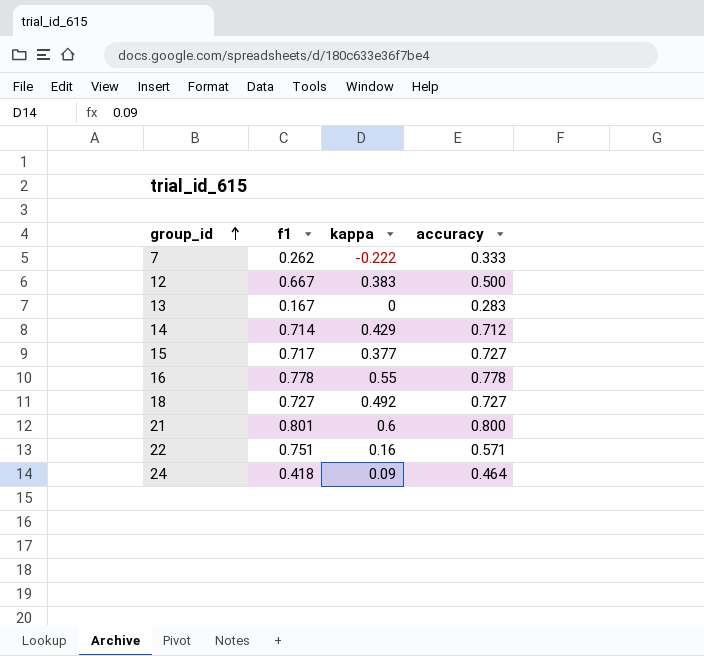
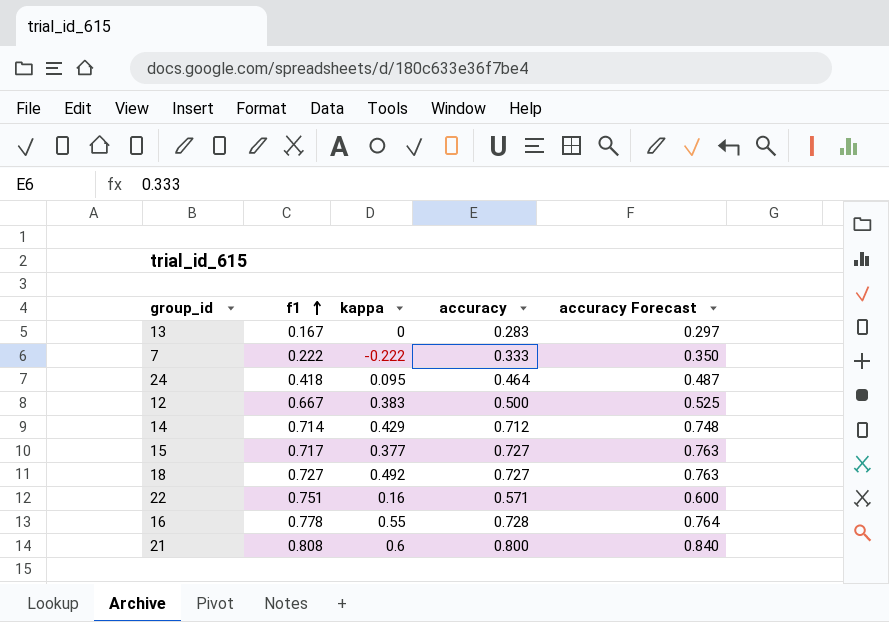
row order: group_id ascending -> f1 ascending
column accuracy Forecast | formula: none -> [accuracy] * 1.05
7 | f1: 0.262 -> 0.222
24 | kappa: 0.09 -> 0.095
16 | accuracy: 0.778 -> 0.728
21 | f1: 0.801 -> 0.808

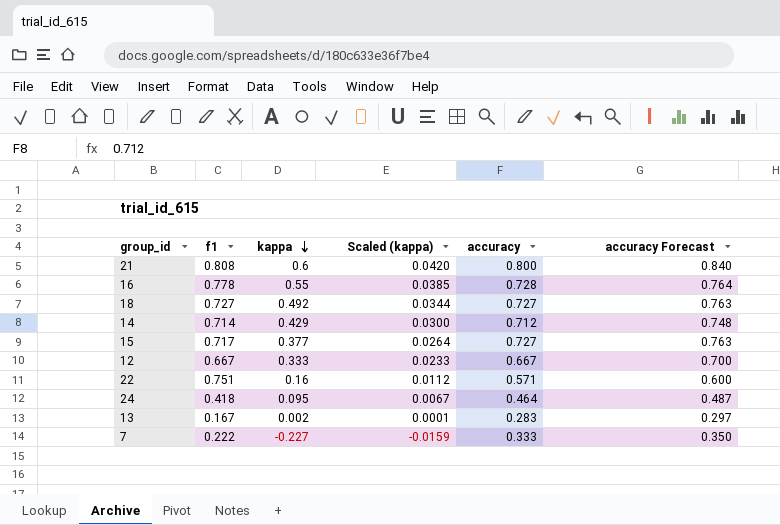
row order: f1 ascending -> kappa descending
column Scaled (kappa) | formula: none -> [kappa] * 0.07
12 | kappa: 0.383 -> 0.333
12 | accuracy: 0.500 -> 0.667
12 | accuracy Forecast: 0.525 -> 0.700
13 | kappa: 0 -> 0.002
7 | kappa: -0.222 -> -0.227

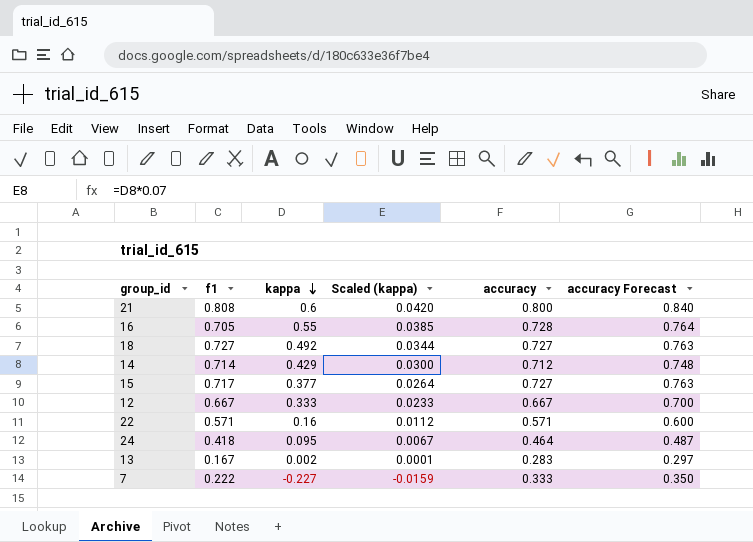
16 | f1: 0.778 -> 0.705
22 | f1: 0.751 -> 0.571

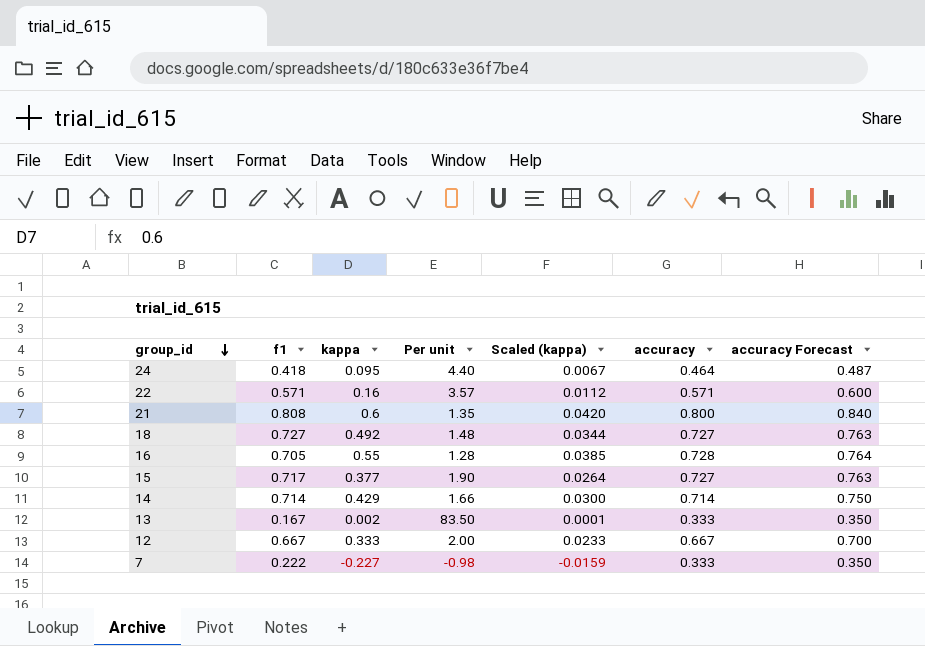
row order: kappa descending -> group_id descending
column Per unit | formula: none -> [f1] / [kappa]
14 | accuracy: 0.712 -> 0.714
14 | accuracy Forecast: 0.748 -> 0.750
13 | accuracy: 0.283 -> 0.333
13 | accuracy Forecast: 0.297 -> 0.350

